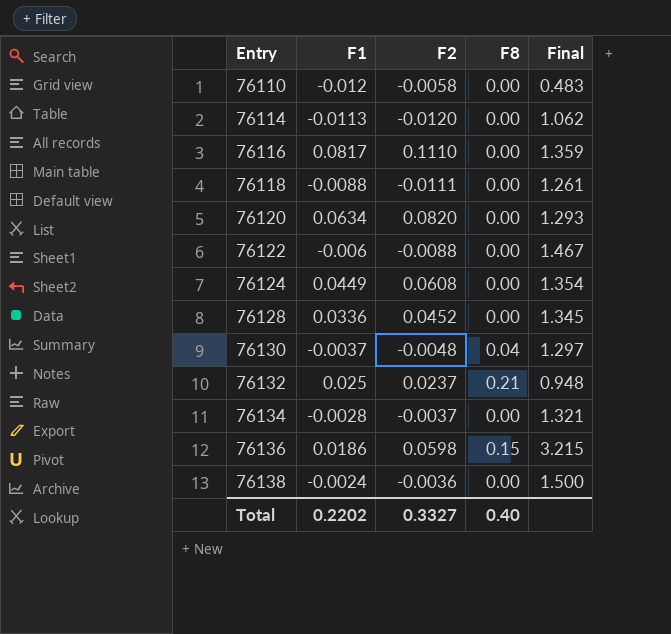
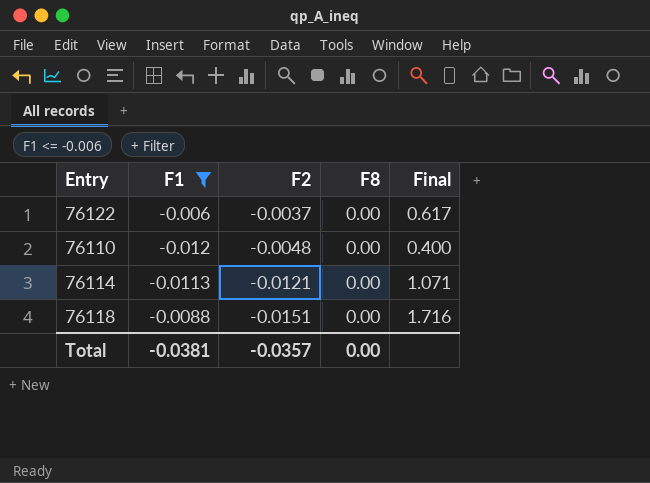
filter: none -> F1 <= -0.006
row order: Entry ascending -> F2 descending
76122 | F2: -0.0088 -> -0.0037
76122 | Final: 1.467 -> 0.617
76110 | F2: -0.0058 -> -0.0048
76110 | Final: 0.483 -> 0.400
76114 | F2: -0.0120 -> -0.0121
76114 | Final: 1.062 -> 1.071
76118 | F2: -0.0111 -> -0.0151
76118 | Final: 1.261 -> 1.716
Total | F1: 0.2202 -> -0.0381
Total | F2: 0.3327 -> -0.0357
Total | F8: 0.40 -> 0.00

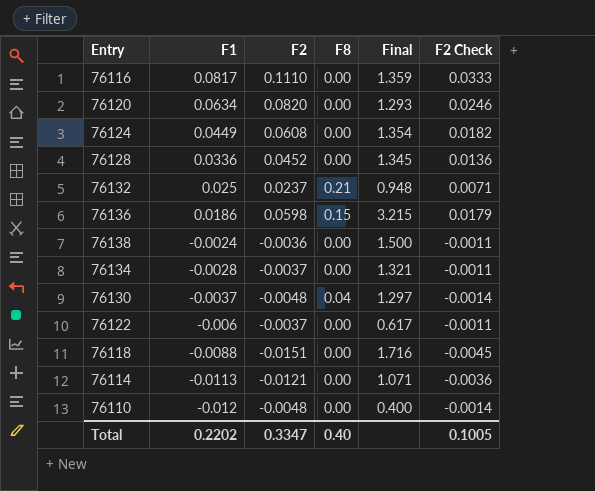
filter: F1 <= -0.006 -> none
row order: F2 descending -> F1 descending
column F2 Check | formula: none -> [F2] * 0.3
Total | F1: -0.0381 -> 0.2202
Total | F2: -0.0357 -> 0.3347
Total | F8: 0.00 -> 0.40

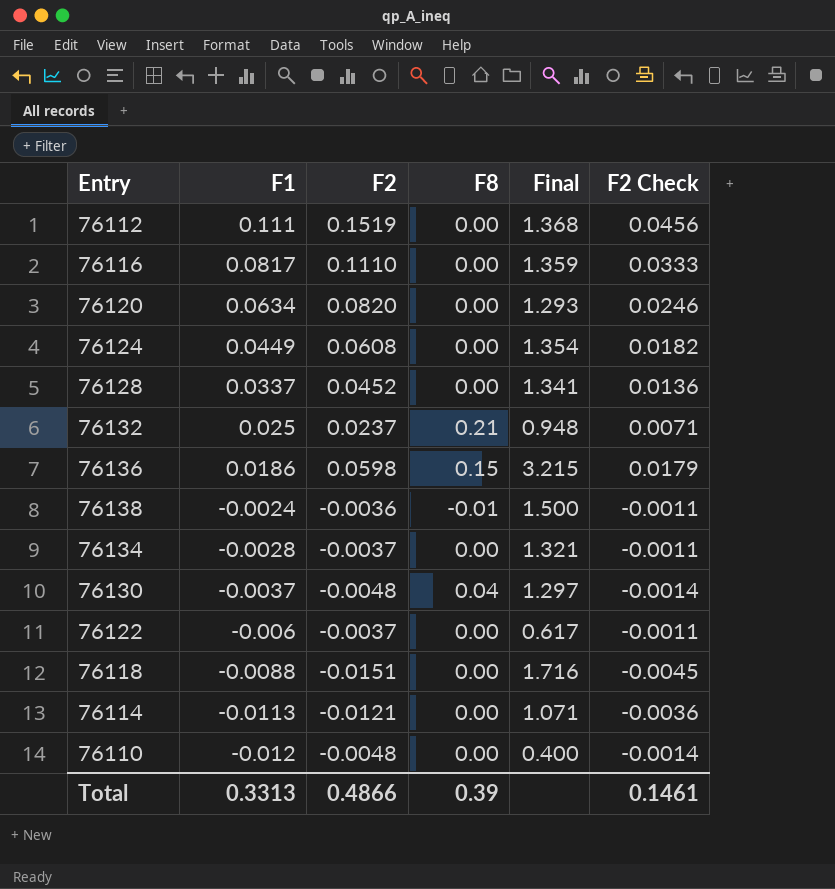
row 76112: none -> 0.111 | 0.1519 | 0.00 | 1.368 | 0.0456
76128 | F1: 0.0336 -> 0.0337
76128 | Final: 1.345 -> 1.341
76138 | F8: 0.00 -> -0.01
Total | F1: 0.2202 -> 0.3313
Total | F2: 0.3347 -> 0.4866
Total | F8: 0.40 -> 0.39
Total | F2 Check: 0.1005 -> 0.1461

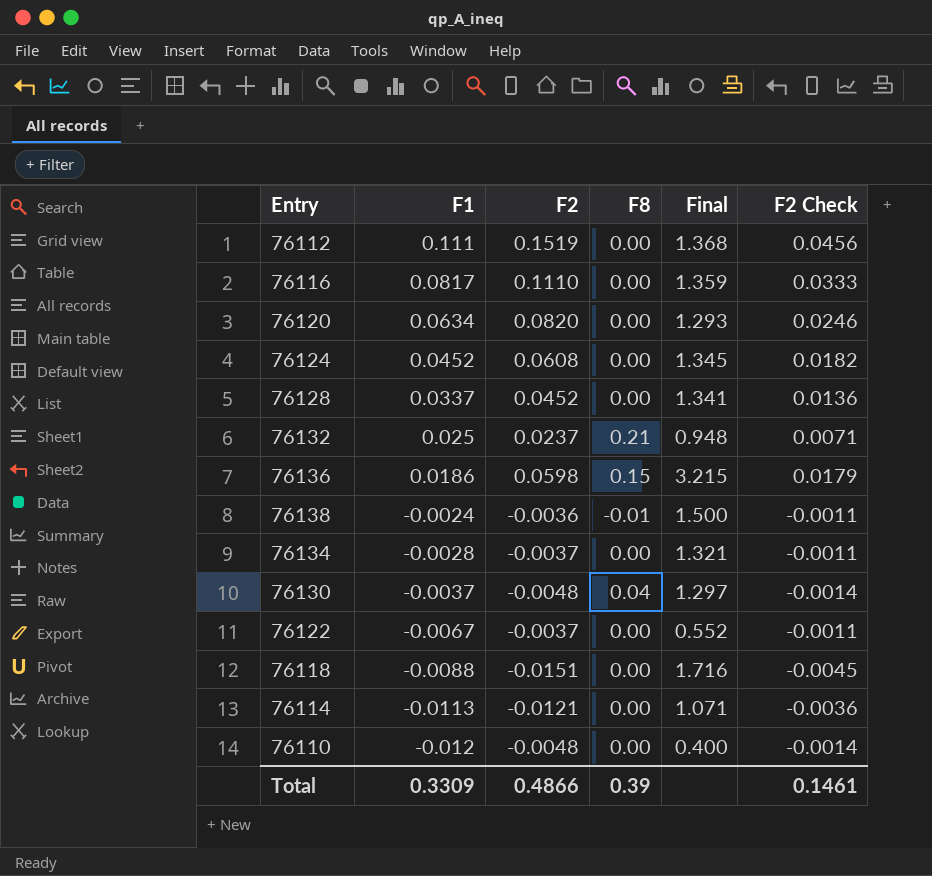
76124 | F1: 0.0449 -> 0.0452
76124 | Final: 1.354 -> 1.345
76122 | F1: -0.006 -> -0.0067
76122 | Final: 0.617 -> 0.552
Total | F1: 0.3313 -> 0.3309

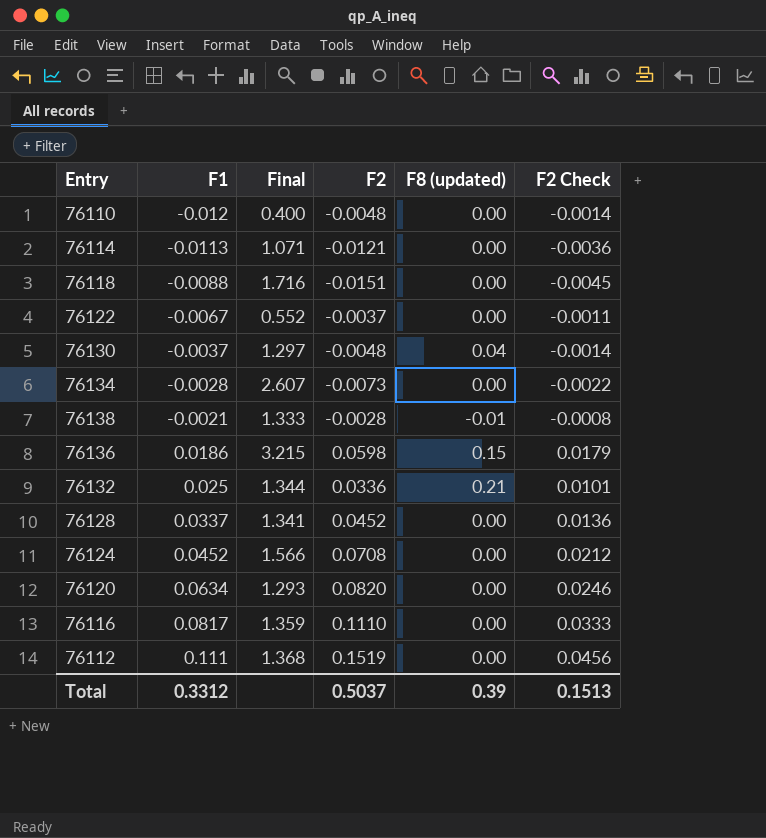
row order: F1 descending -> F1 ascending
column Final | position: 5 -> 3
column name: F8 -> F8 (updated)
76134 | Final: 1.321 -> 2.607
76134 | F2: -0.0037 -> -0.0073
76134 | F2 Check: -0.0011 -> -0.0022
76138 | F1: -0.0024 -> -0.0021
76138 | Final: 1.500 -> 1.333
76138 | F2: -0.0036 -> -0.0028
76138 | F2 Check: -0.0011 -> -0.0008
76132 | Final: 0.948 -> 1.344
76132 | F2: 0.0237 -> 0.0336
76132 | F2 Check: 0.0071 -> 0.0101
76124 | Final: 1.345 -> 1.566
76124 | F2: 0.0608 -> 0.0708
76124 | F2 Check: 0.0182 -> 0.0212
Total | F1: 0.3309 -> 0.3312
Total | F2: 0.4866 -> 0.5037
Total | F2 Check: 0.1461 -> 0.1513

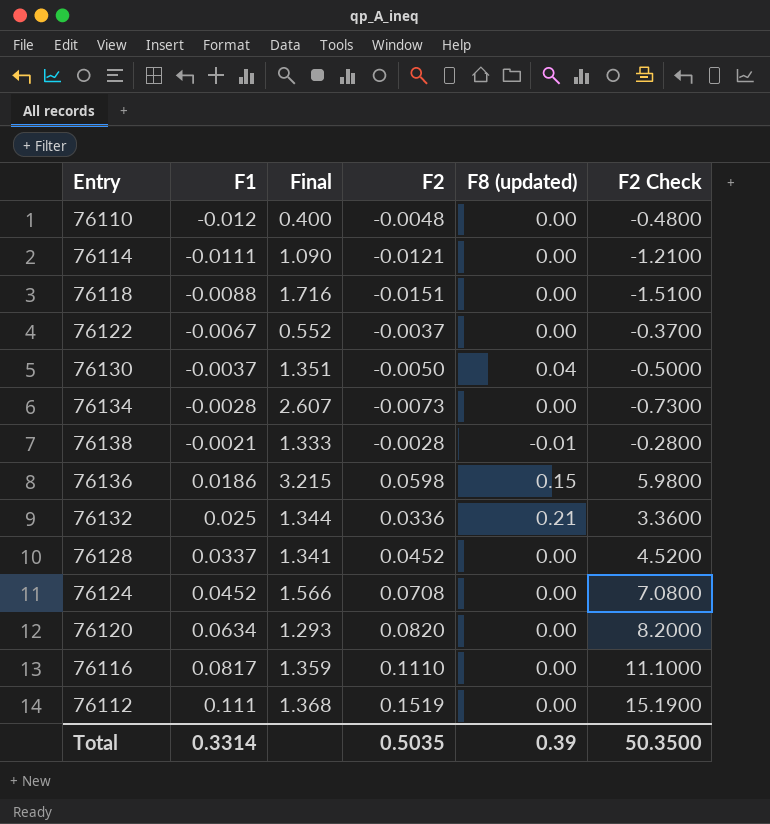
column F2 Check | formula: [F2] * 0.3 -> [F2] * 100
76114 | F1: -0.0113 -> -0.0111
76114 | Final: 1.071 -> 1.090
76130 | Final: 1.297 -> 1.351
76130 | F2: -0.0048 -> -0.0050
Total | F1: 0.3312 -> 0.3314
Total | F2: 0.5037 -> 0.5035
Total | F2 Check: 0.1513 -> 50.3500

